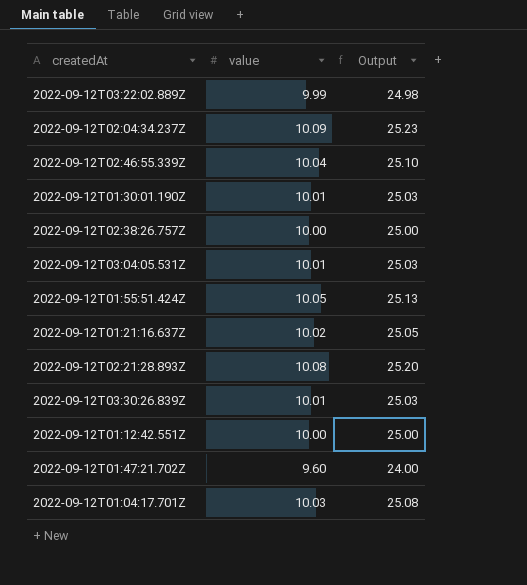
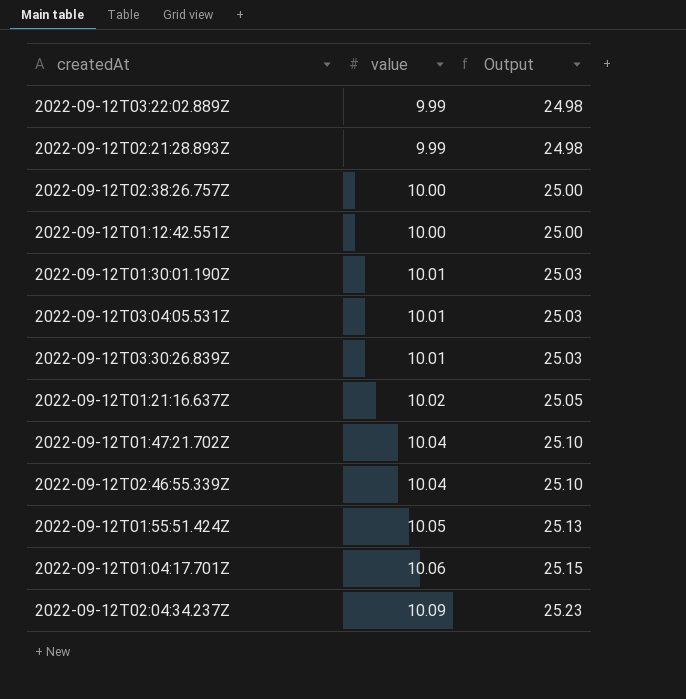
row order: none -> value ascending
2022-09-12T02:21:28.893Z | value: 10.08 -> 9.99
2022-09-12T02:21:28.893Z | Output: 25.20 -> 24.98
2022-09-12T01:47:21.702Z | value: 9.60 -> 10.04
2022-09-12T01:47:21.702Z | Output: 24.00 -> 25.10
2022-09-12T01:04:17.701Z | value: 10.03 -> 10.06
2022-09-12T01:04:17.701Z | Output: 25.08 -> 25.15

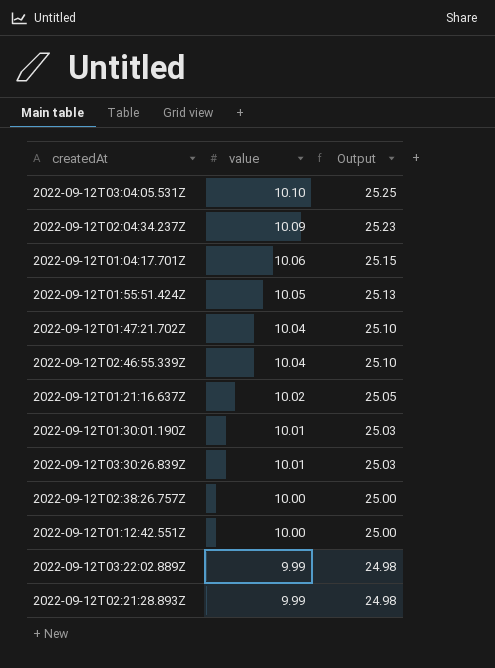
row order: value ascending -> value descending
2022-09-12T03:04:05.531Z | value: 10.01 -> 10.10
2022-09-12T03:04:05.531Z | Output: 25.03 -> 25.25

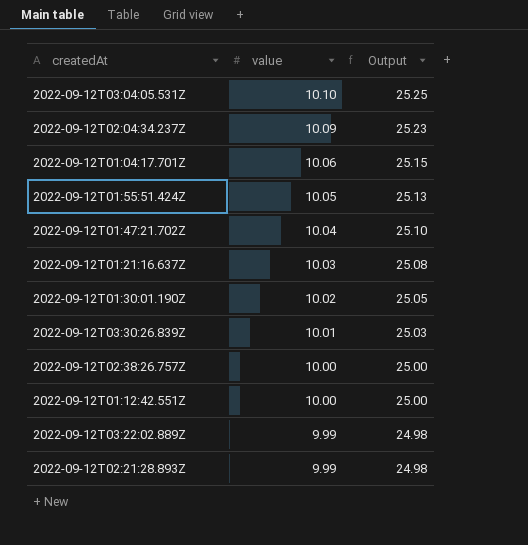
row 2022-09-12T02:46:55.339Z: 10.04 | 25.10 -> none
2022-09-12T01:21:16.637Z | value: 10.02 -> 10.03
2022-09-12T01:21:16.637Z | Output: 25.05 -> 25.08
2022-09-12T01:30:01.190Z | value: 10.01 -> 10.02
2022-09-12T01:30:01.190Z | Output: 25.03 -> 25.05

